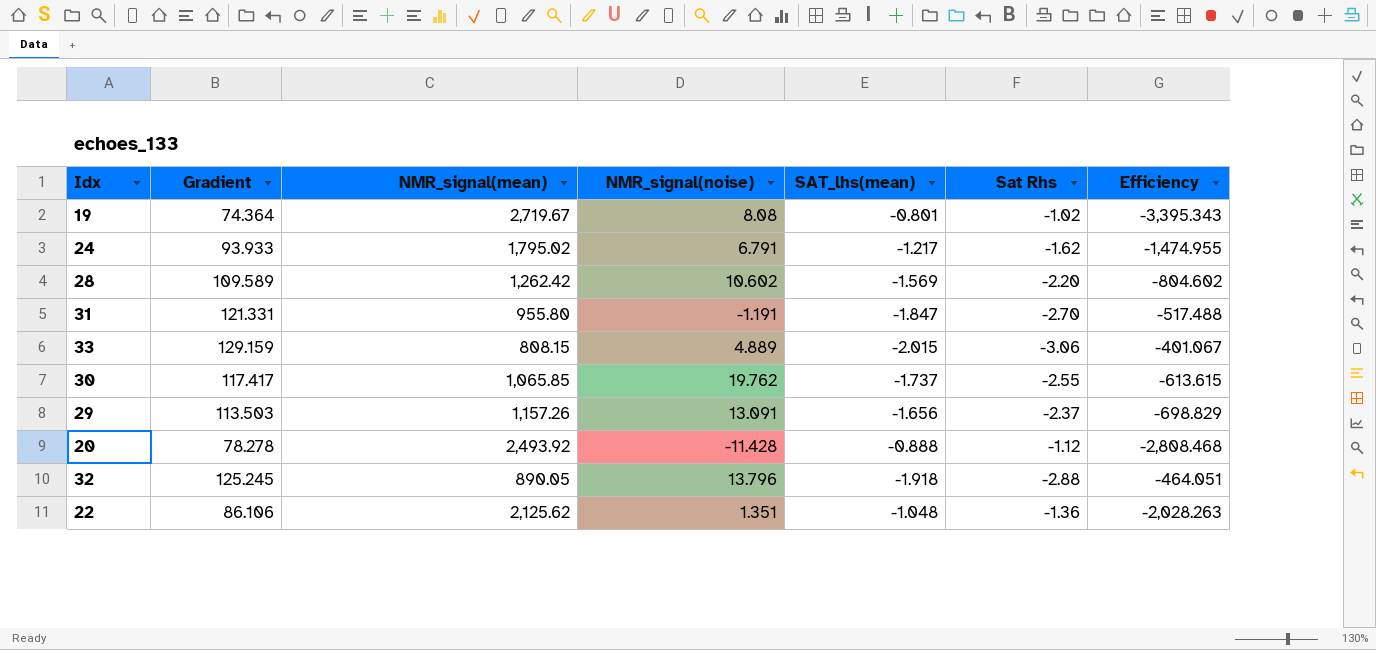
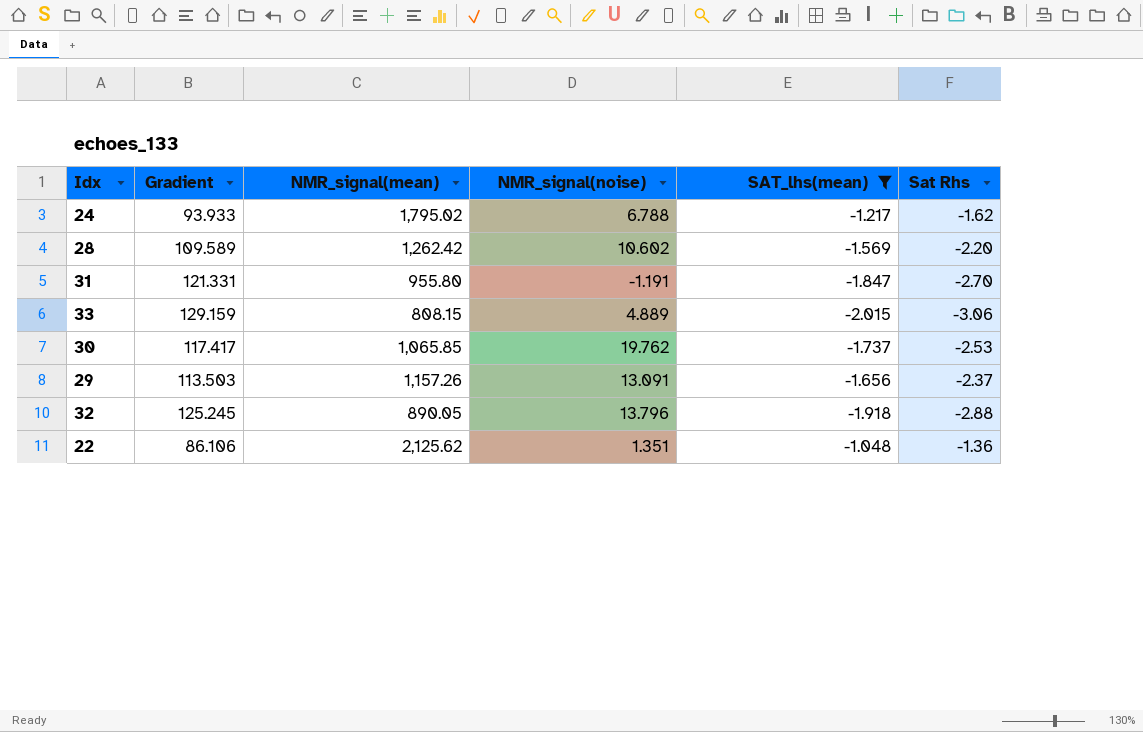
filter: none -> SAT_lhs(mean) <= -1.048
column Efficiency | formula: [NMR_signal(mean)] / [SAT_lhs(mean)] -> none
24 | NMR_signal(noise): 6.791 -> 6.788
30 | Sat Rhs: -2.55 -> -2.53

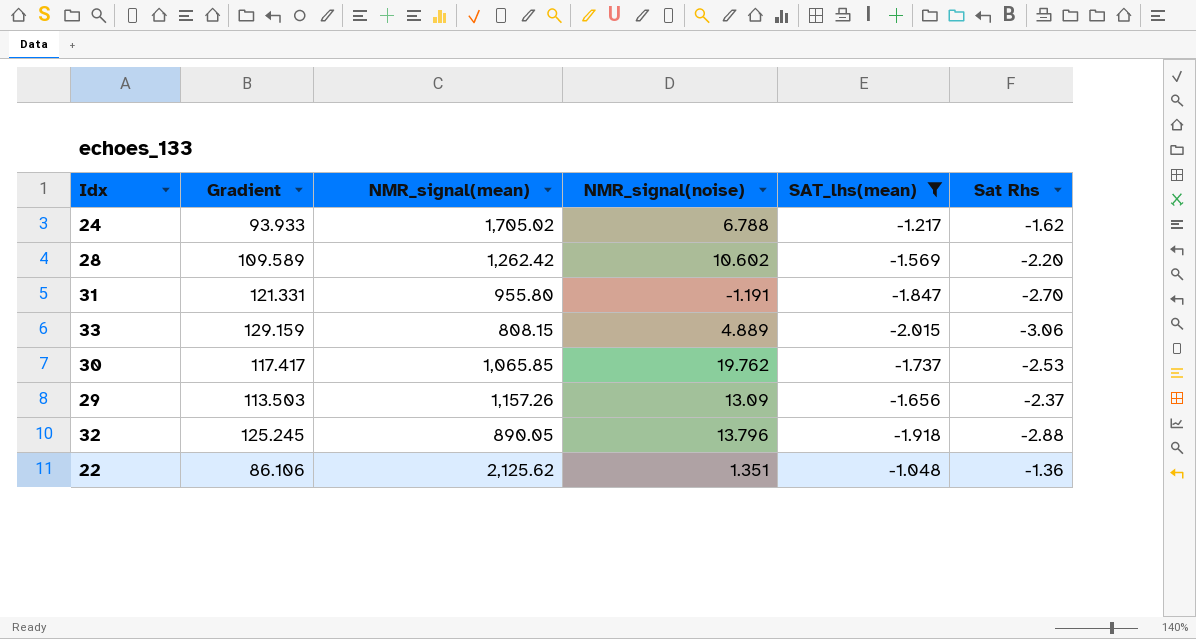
24 | NMR_signal(mean): 1,795.02 -> 1,705.02
29 | NMR_signal(noise): 13.091 -> 13.09

